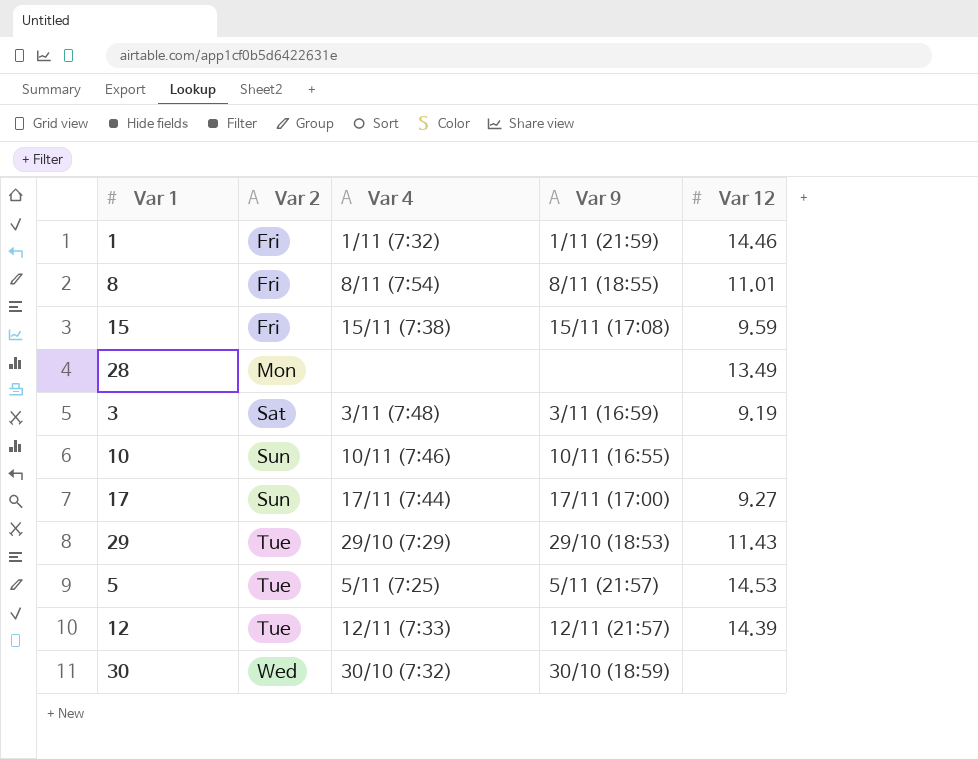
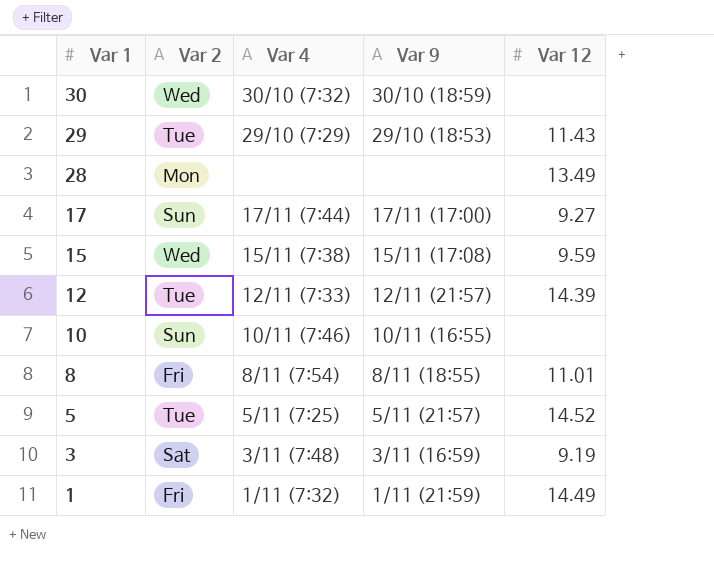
row order: Var 2 ascending -> Var 1 descending
15 | Var 2: Fri -> Wed
5 | Var 12: 14.53 -> 14.52
1 | Var 12: 14.46 -> 14.49

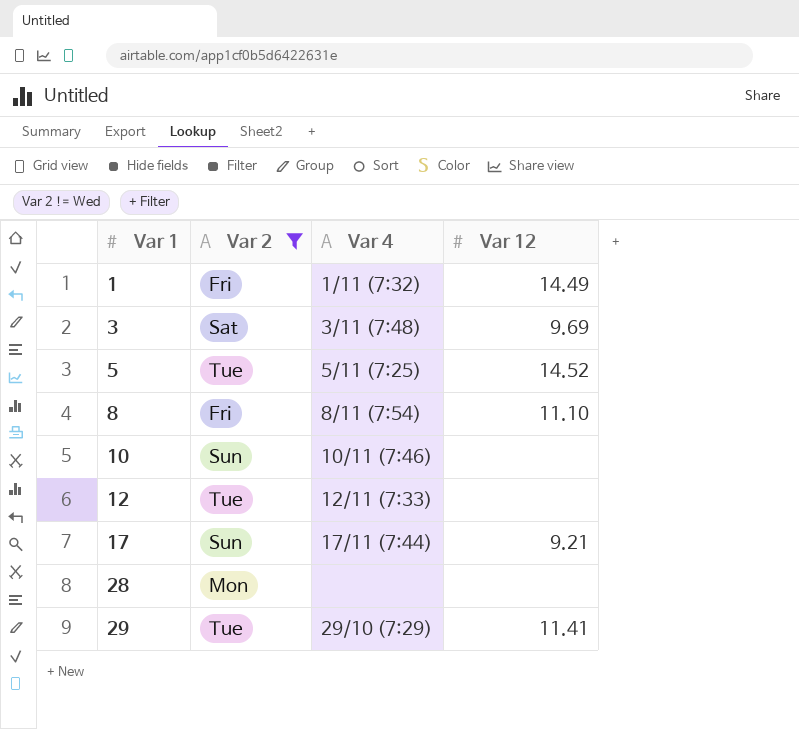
filter: none -> Var 2 != Wed
row order: Var 1 descending -> Var 1 ascending
column Var 9 | position: 4 -> none
3 | Var 12: 9.19 -> 9.69
8 | Var 12: 11.01 -> 11.10
12 | Var 12: 14.39 -> none
17 | Var 12: 9.27 -> 9.21
28 | Var 12: 13.49 -> none
29 | Var 12: 11.43 -> 11.41

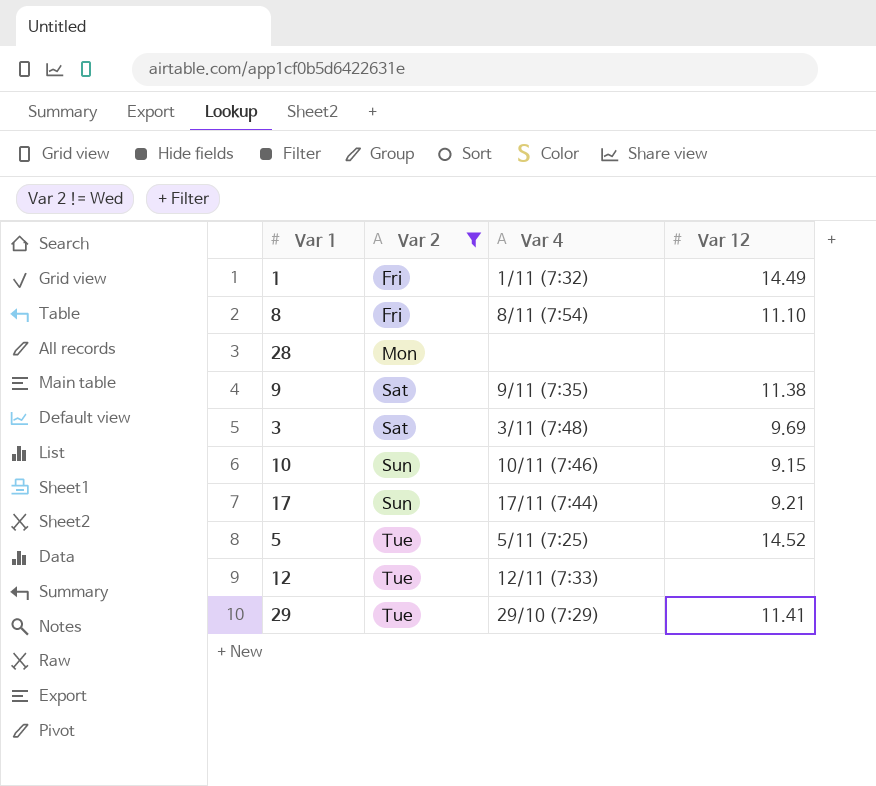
row order: Var 1 ascending -> Var 2 ascending
row 9: none -> Sat | 9/11 (7:35) | 11.38
10 | Var 12: none -> 9.15

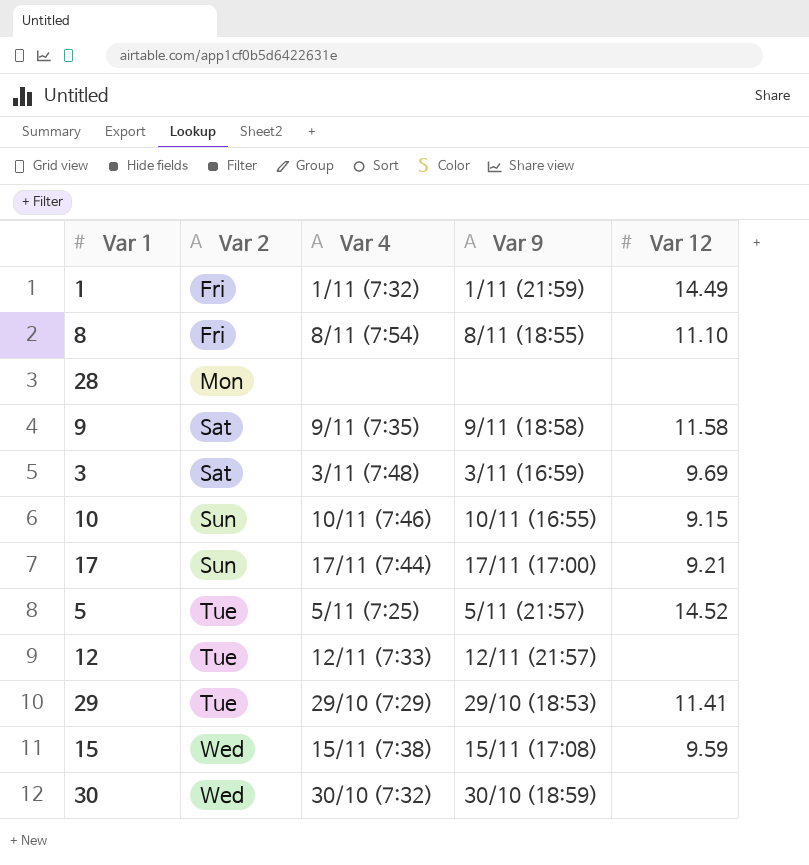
filter: Var 2 != Wed -> none
column Var 9 | position: none -> 4
9 | Var 12: 11.38 -> 11.58

